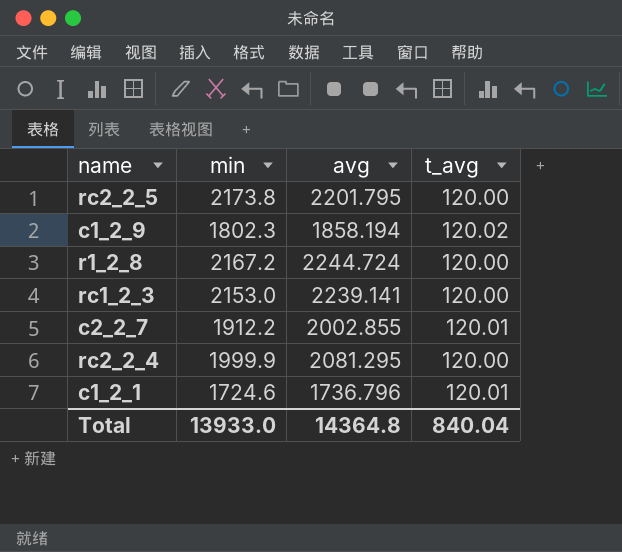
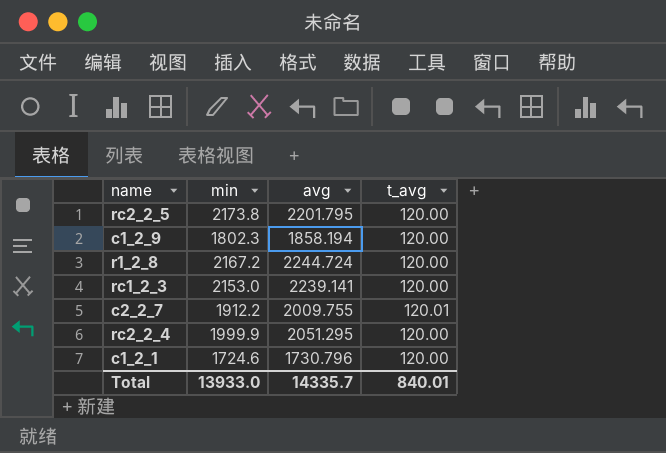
c1_2_9 | t_avg: 120.02 -> 120.00
c2_2_7 | avg: 2002.855 -> 2009.755
rc2_2_4 | avg: 2081.295 -> 2051.295
c1_2_1 | avg: 1736.796 -> 1730.796
c1_2_1 | t_avg: 120.01 -> 120.00
Total | avg: 14364.8 -> 14335.7
Total | t_avg: 840.04 -> 840.01

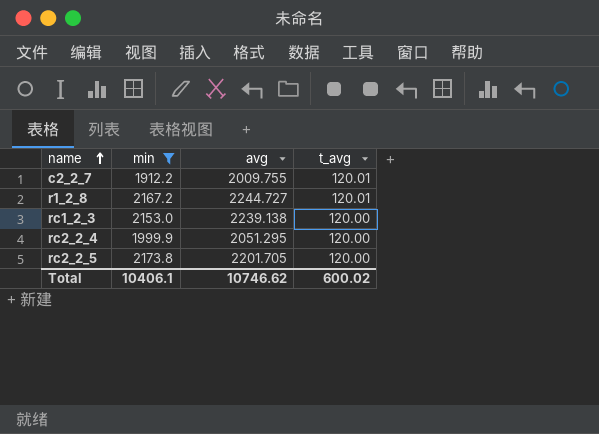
filter: none -> min >= 1912.2
row order: none -> name ascending
r1_2_8 | avg: 2244.724 -> 2244.727
r1_2_8 | t_avg: 120.00 -> 120.01
rc1_2_3 | avg: 2239.141 -> 2239.138
rc2_2_5 | avg: 2201.795 -> 2201.705
Total | min: 13933.0 -> 10406.1
Total | avg: 14335.7 -> 10746.62
Total | t_avg: 840.01 -> 600.02

